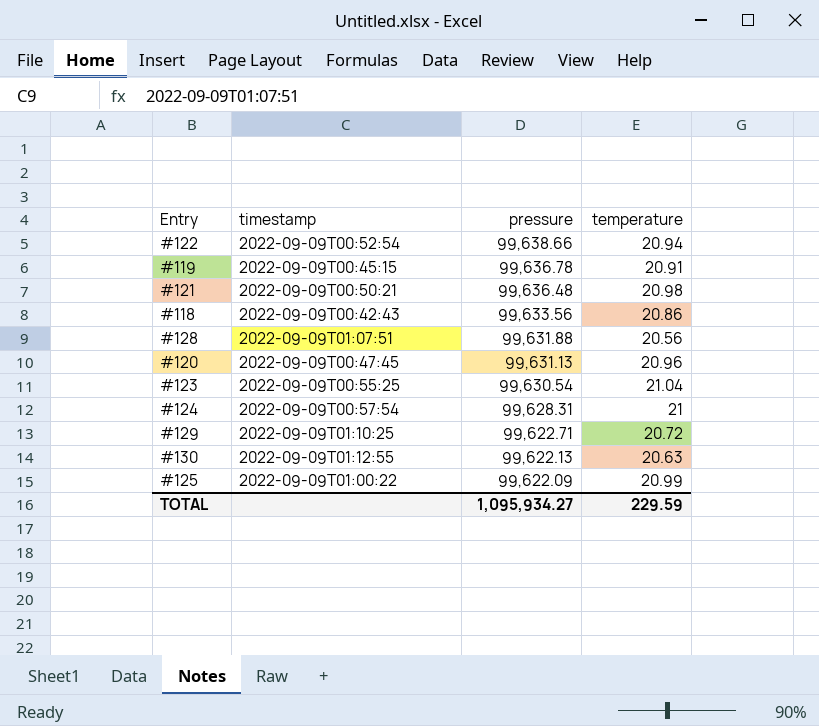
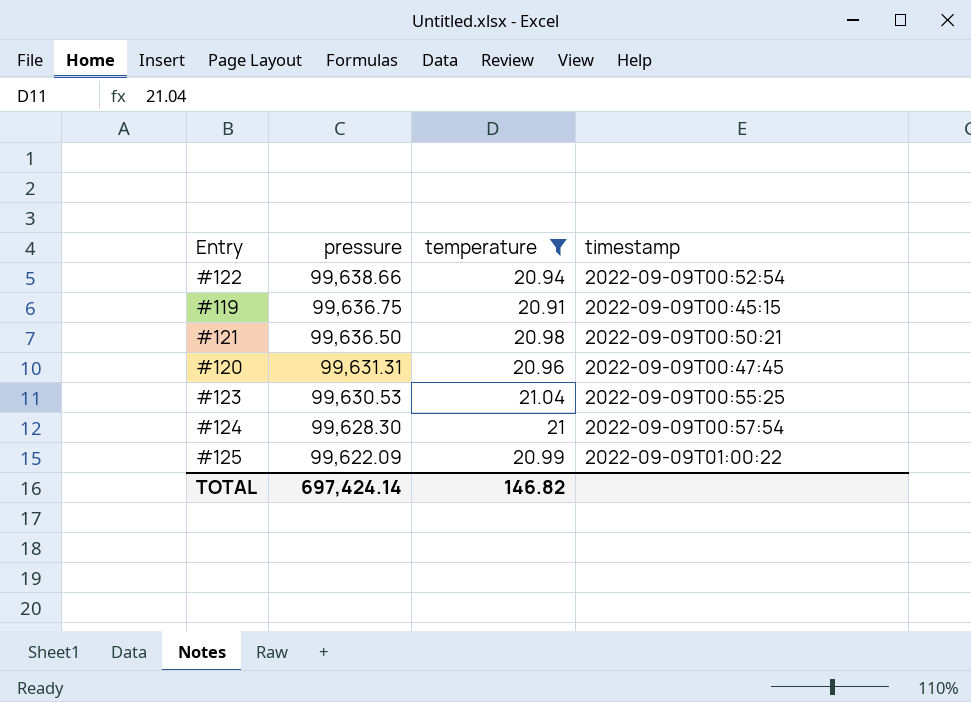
filter: none -> temperature >= 20.91
column timestamp | position: 2 -> 4
#119 | pressure: 99,636.78 -> 99,636.75
#121 | pressure: 99,636.48 -> 99,636.50
#120 | pressure: 99,631.13 -> 99,631.31
#123 | pressure: 99,630.54 -> 99,630.53
#124 | pressure: 99,628.31 -> 99,628.30
TOTAL | pressure: 1,095,934.27 -> 697,424.14
TOTAL | temperature: 229.59 -> 146.82

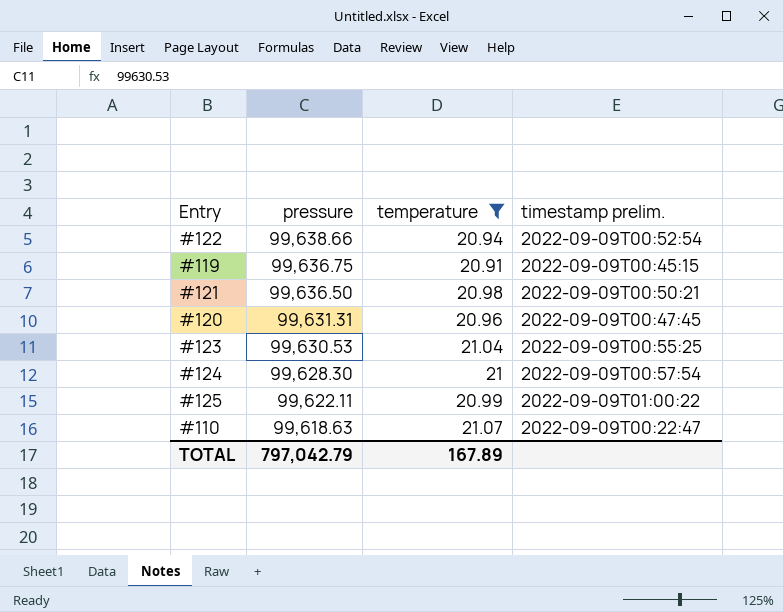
column name: timestamp -> timestamp prelim.
#125 | pressure: 99,622.09 -> 99,622.11
row #110: none -> 99,618.63 | 21.07 | 2022-09-09T00:22:47
TOTAL | pressure: 697,424.14 -> 797,042.79
TOTAL | temperature: 146.82 -> 167.89

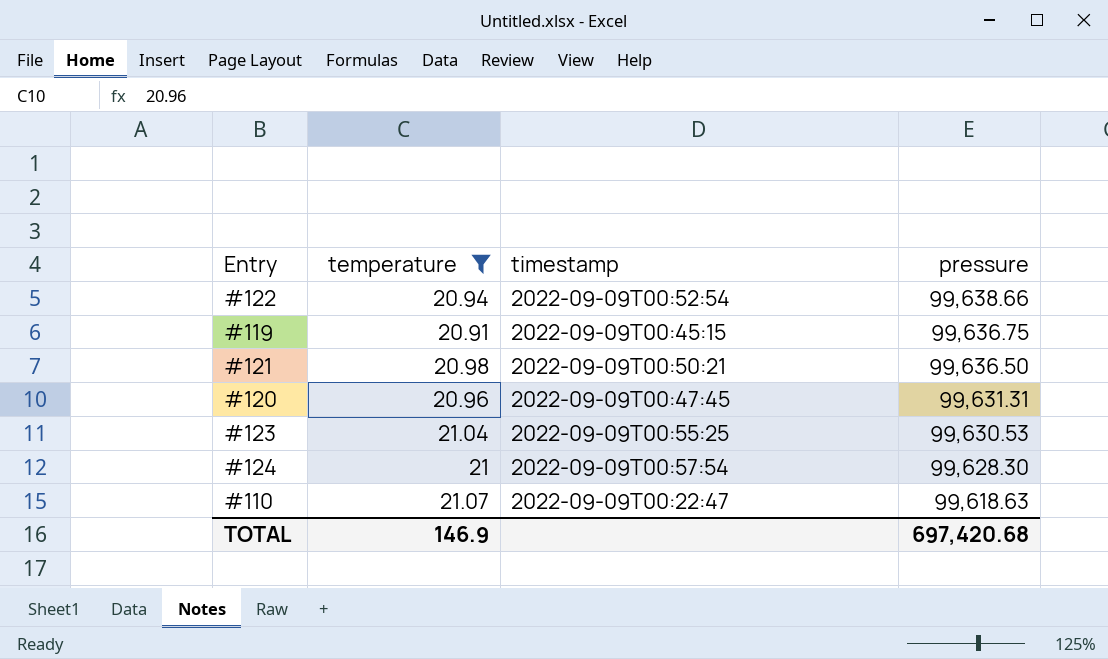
column name: timestamp prelim. -> timestamp
column pressure | position: 2 -> 4
row #125: 99,622.11 | 20.99 | 2022-09-09T01:00:22 -> none
TOTAL | temperature: 167.89 -> 146.9
TOTAL | pressure: 797,042.79 -> 697,420.68

